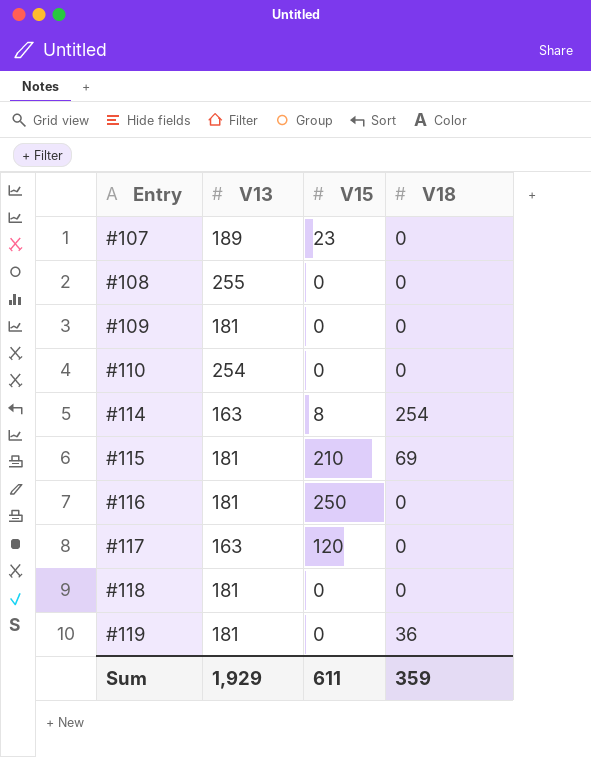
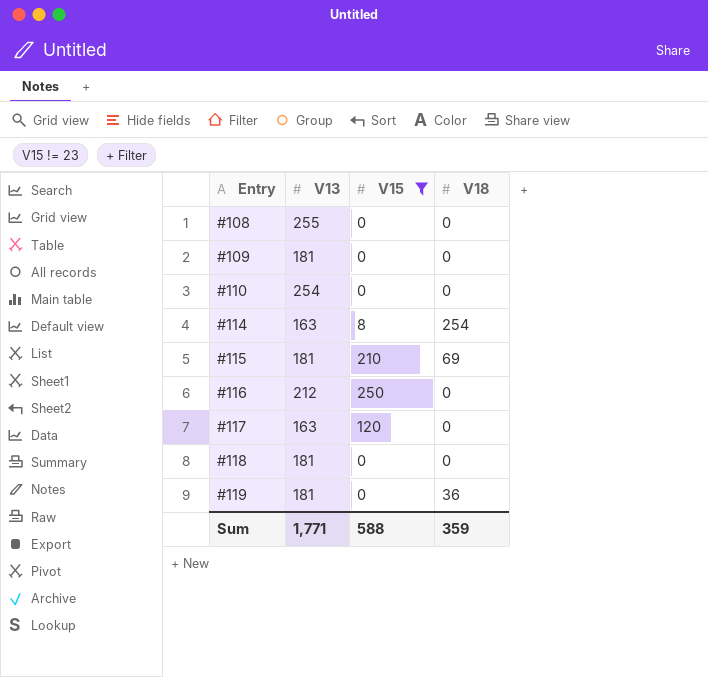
filter: none -> V15 != 23
#116 | V13: 181 -> 212
Sum | V13: 1,929 -> 1,771
Sum | V15: 611 -> 588

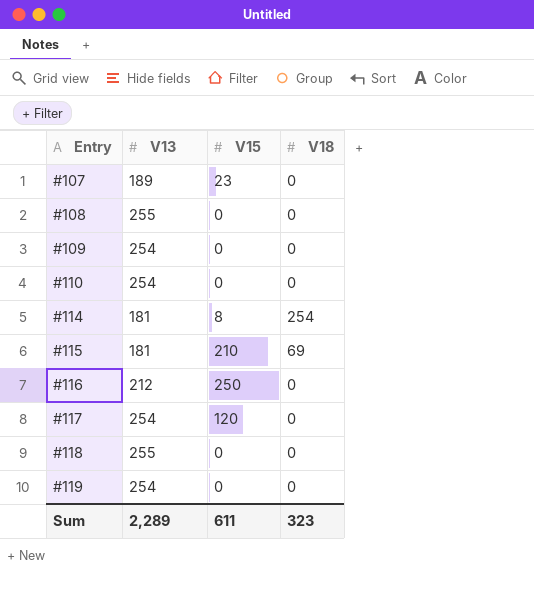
filter: V15 != 23 -> none
#109 | V13: 181 -> 254
#114 | V13: 163 -> 181
#117 | V13: 163 -> 254
#118 | V13: 181 -> 255
#119 | V13: 181 -> 254
#119 | V18: 36 -> 0
Sum | V13: 1,771 -> 2,289
Sum | V15: 588 -> 611
Sum | V18: 359 -> 323

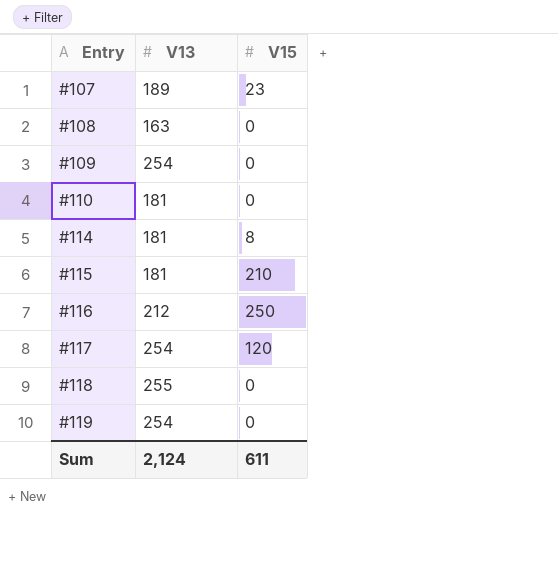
column V18 | position: 4 -> none
#108 | V13: 255 -> 163
#110 | V13: 254 -> 181
Sum | V13: 2,289 -> 2,124

